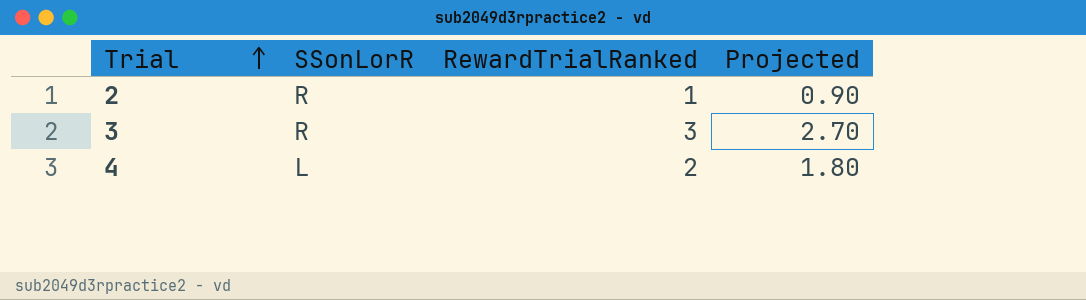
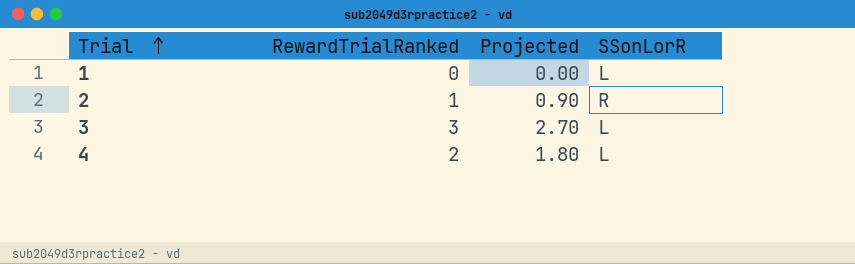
column SSonLorR | position: 2 -> 4
row 1: none -> 0 | 0.00 | L
3 | SSonLorR: R -> L

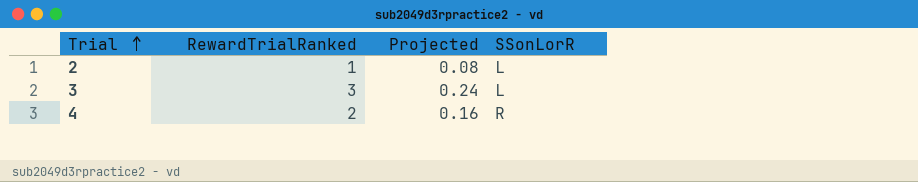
column Projected | formula: [RewardTrialRanked] * 0.9 -> [RewardTrialRanked] * 0.08
row 1: 0 | 0.00 | L -> none
2 | SSonLorR: R -> L
4 | SSonLorR: L -> R

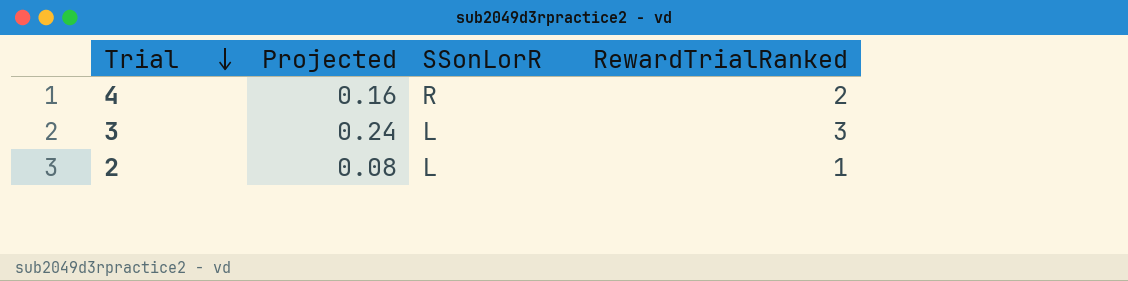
row order: Trial ascending -> Trial descending
column RewardTrialRanked | position: 2 -> 4

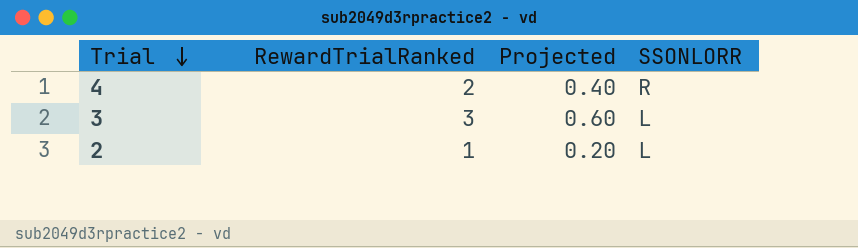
column RewardTrialRanked | position: 4 -> 2
column Projected | formula: [RewardTrialRanked] * 0.08 -> [RewardTrialRanked] * 0.2
column name: SSonLorR -> SSONLORR

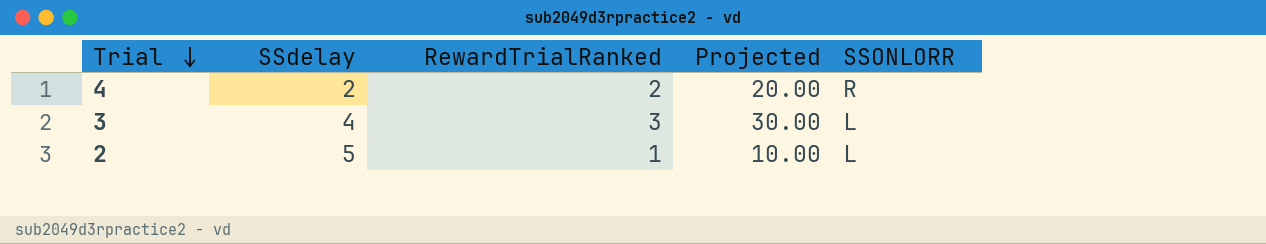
column SSdelay | position: none -> 2
column Projected | formula: [RewardTrialRanked] * 0.2 -> [RewardTrialRanked] * 10

